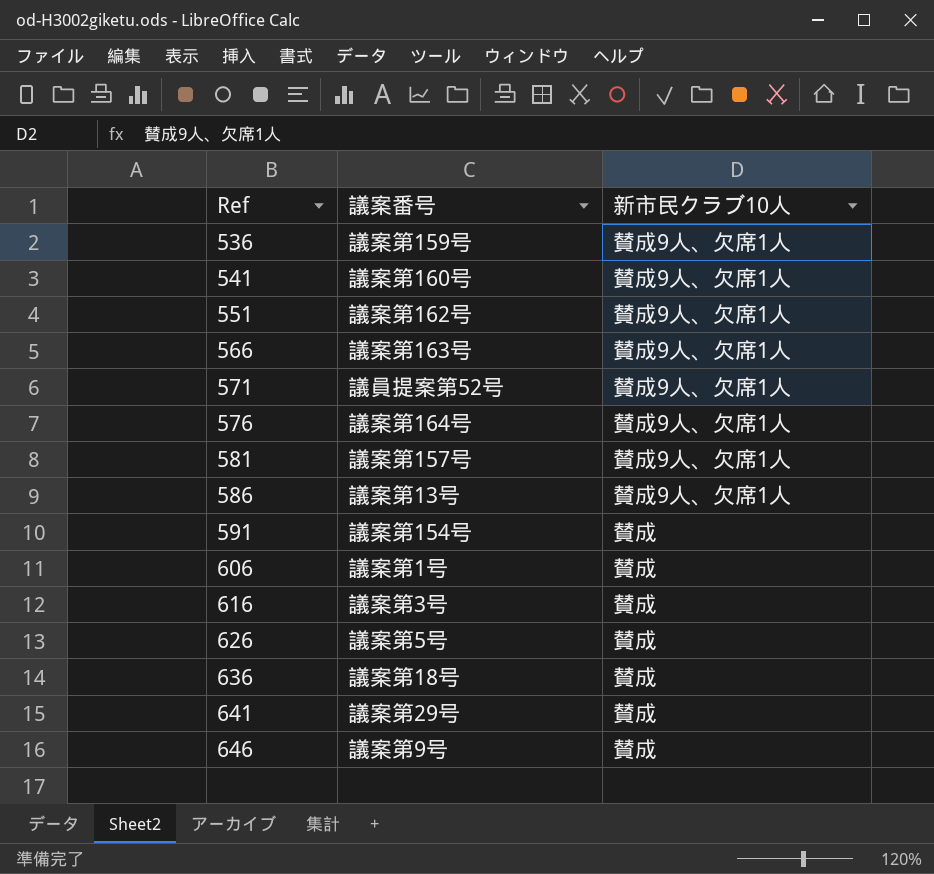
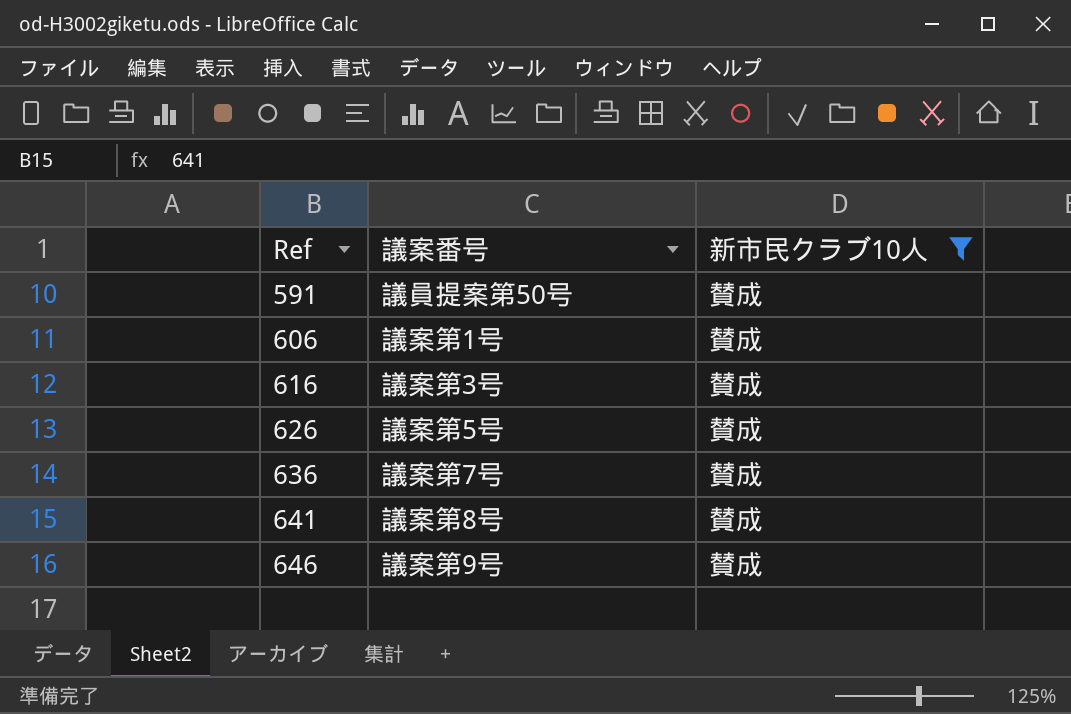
filter: none -> 新市民クラブ10人 = 賛成
591 | 議案番号: 議案第154号 -> 議員提案第50号
636 | 議案番号: 議案第18号 -> 議案第7号
641 | 議案番号: 議案第29号 -> 議案第8号

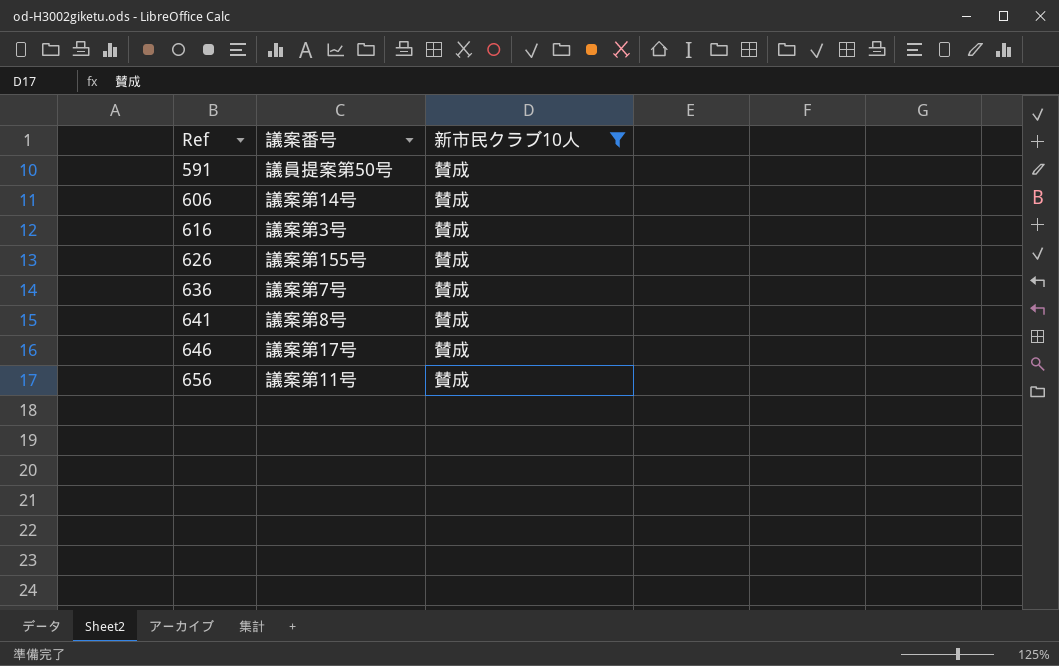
606 | 議案番号: 議案第1号 -> 議案第14号
626 | 議案番号: 議案第5号 -> 議案第155号
646 | 議案番号: 議案第9号 -> 議案第17号
row 656: none -> 議案第11号 | 賛成

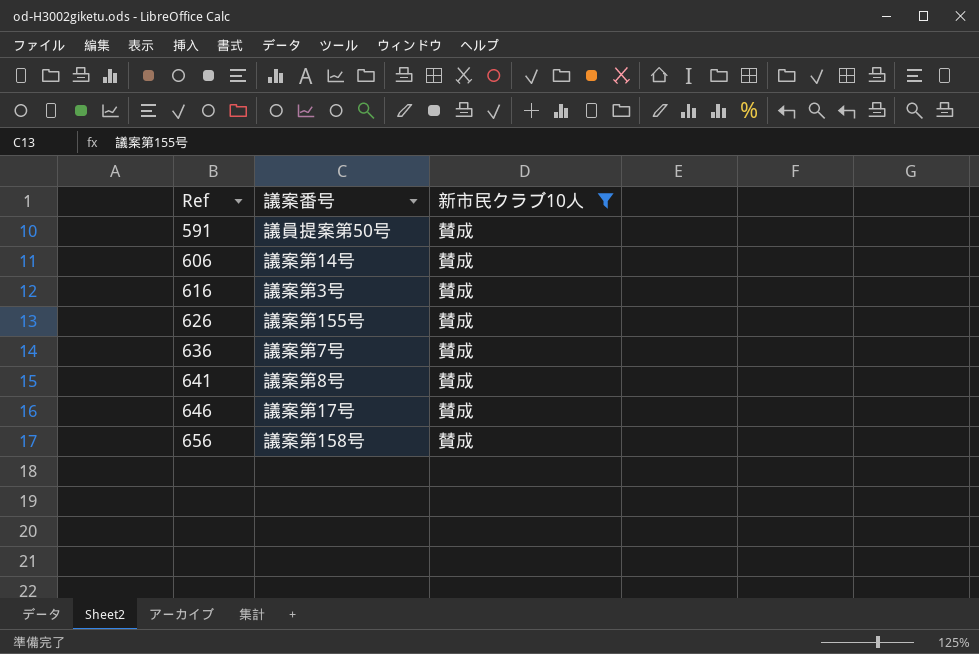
656 | 議案番号: 議案第11号 -> 議案第158号

